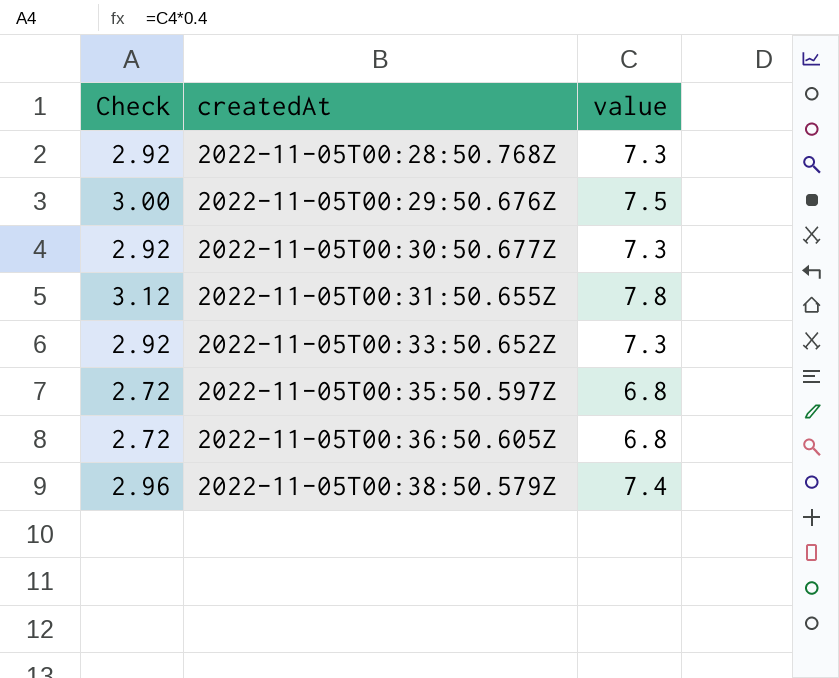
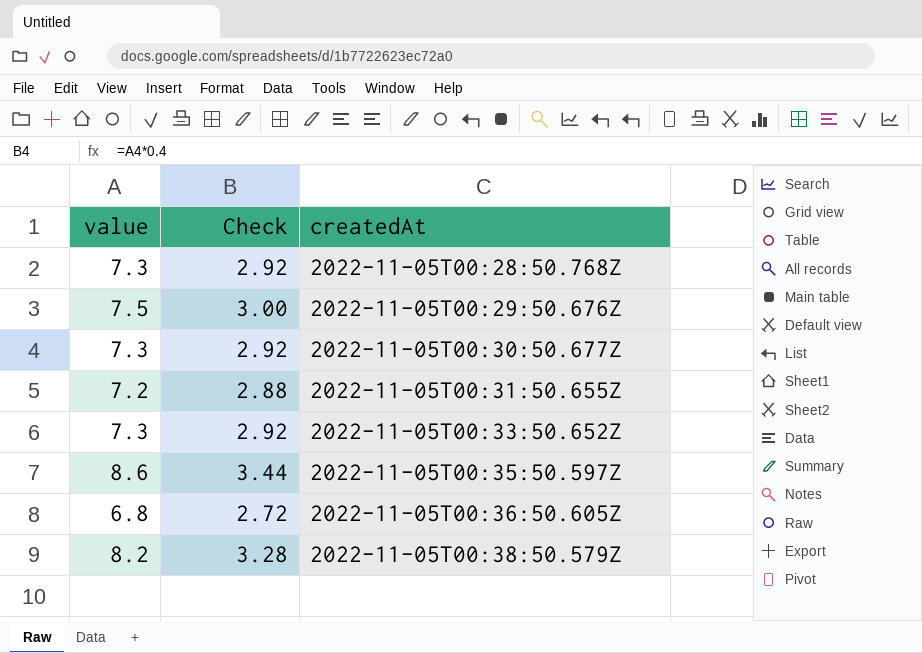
column value | position: 3 -> 1
2022-11-05T00:31:50.655Z | value: 7.8 -> 7.2
2022-11-05T00:31:50.655Z | Check: 3.12 -> 2.88
2022-11-05T00:35:50.597Z | value: 6.8 -> 8.6
2022-11-05T00:35:50.597Z | Check: 2.72 -> 3.44
2022-11-05T00:38:50.579Z | value: 7.4 -> 8.2
2022-11-05T00:38:50.579Z | Check: 2.96 -> 3.28

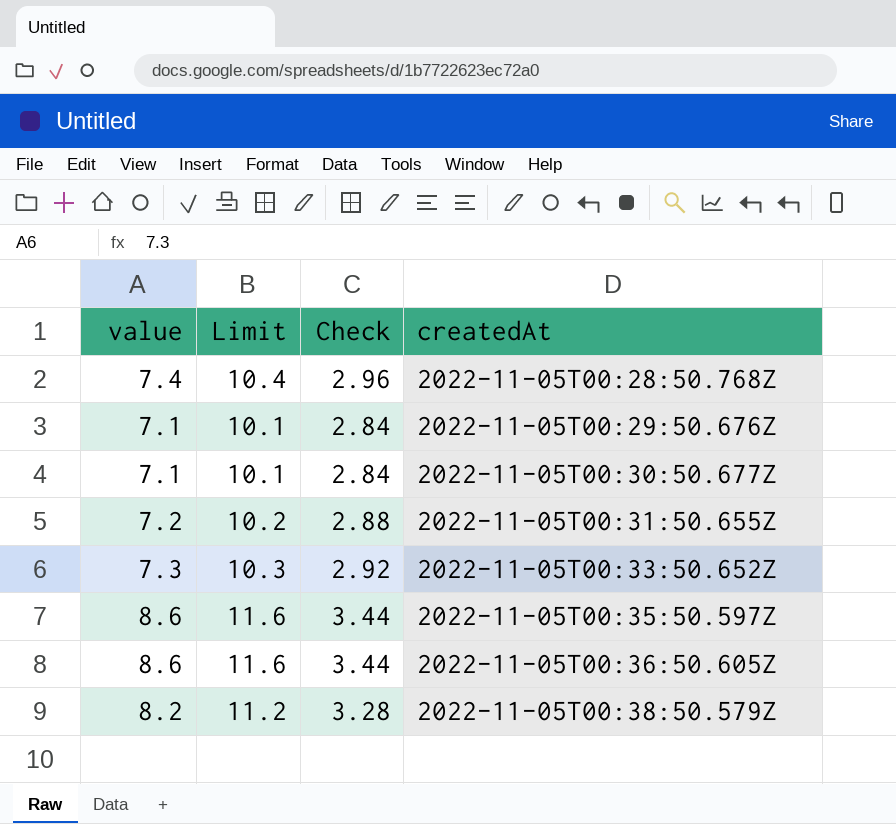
column Limit | formula: none -> [value] + 3
2022-11-05T00:28:50.768Z | value: 7.3 -> 7.4
2022-11-05T00:28:50.768Z | Check: 2.92 -> 2.96
2022-11-05T00:29:50.676Z | value: 7.5 -> 7.1
2022-11-05T00:29:50.676Z | Check: 3.00 -> 2.84
2022-11-05T00:30:50.677Z | value: 7.3 -> 7.1
2022-11-05T00:30:50.677Z | Check: 2.92 -> 2.84
2022-11-05T00:36:50.605Z | value: 6.8 -> 8.6
2022-11-05T00:36:50.605Z | Check: 2.72 -> 3.44

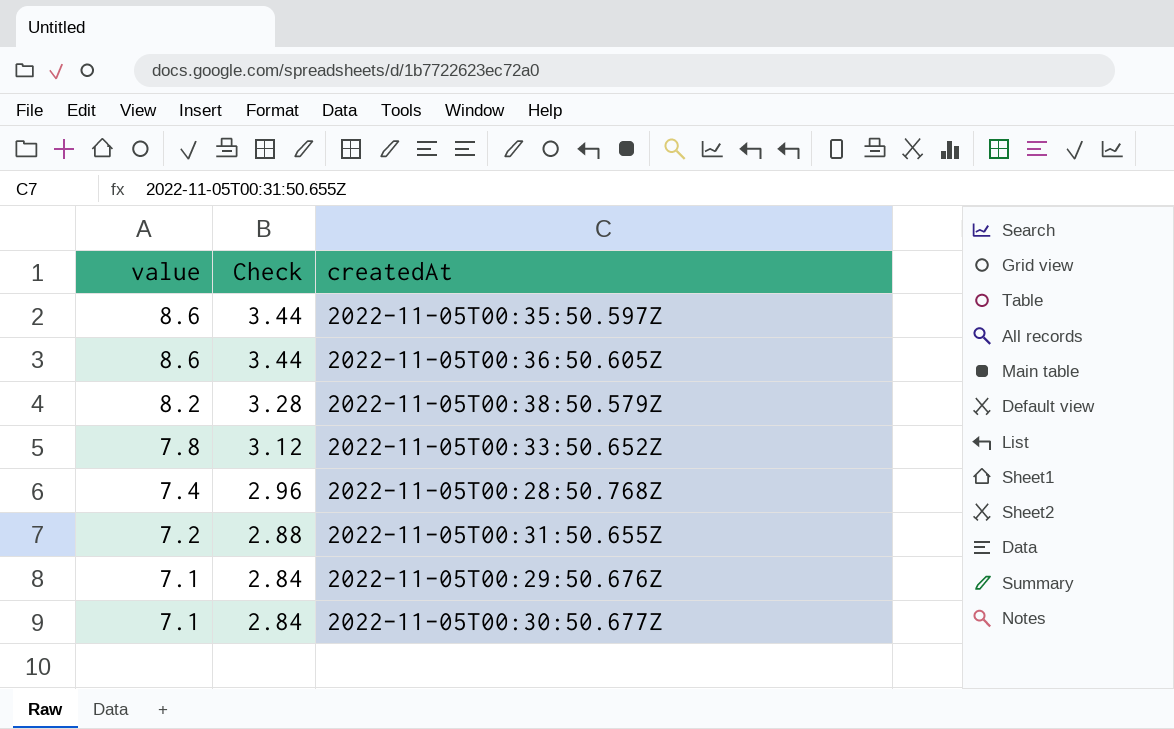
row order: createdAt ascending -> value descending
column Limit | formula: [value] + 3 -> none
2022-11-05T00:33:50.652Z | value: 7.3 -> 7.8
2022-11-05T00:33:50.652Z | Check: 2.92 -> 3.12

